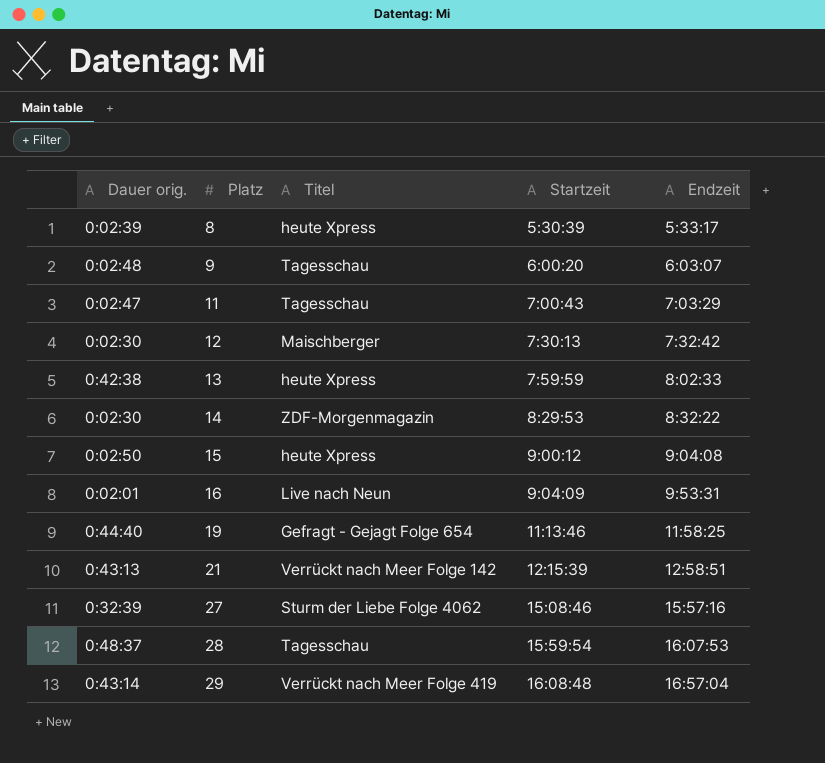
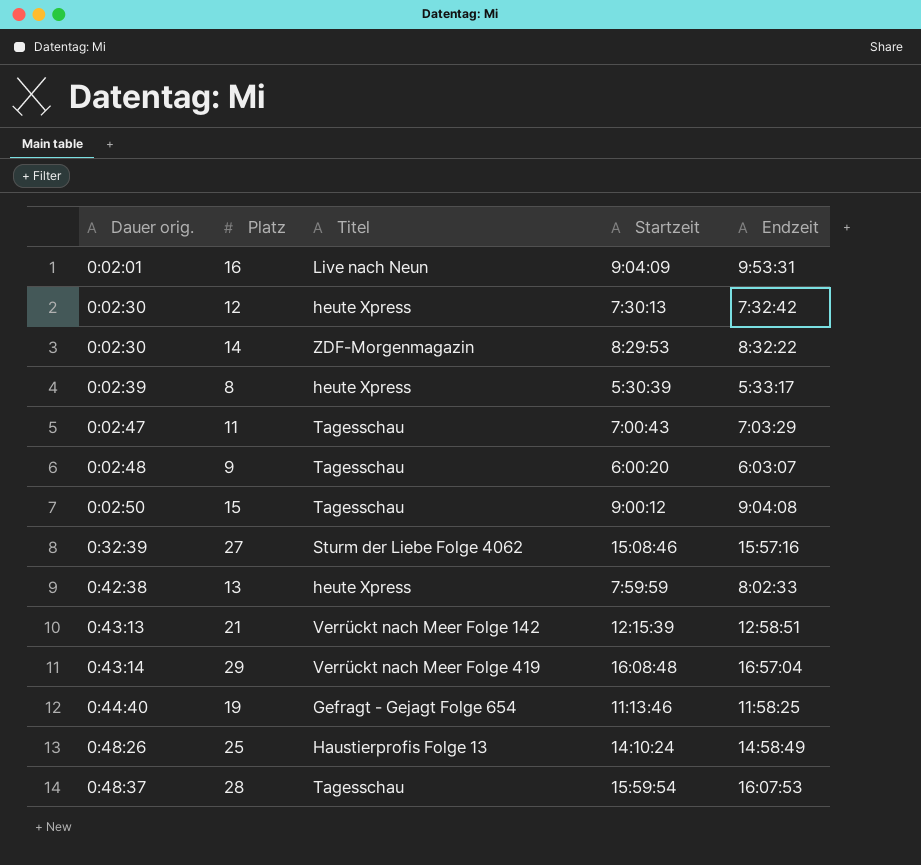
row order: Platz ascending -> Dauer orig. ascending
12 | Titel: Maischberger -> heute Xpress
15 | Titel: heute Xpress -> Tagesschau
row 25: none -> 0:48:26 | Haustierprofis Folge 13 | 14:10:24 | 14:58:49

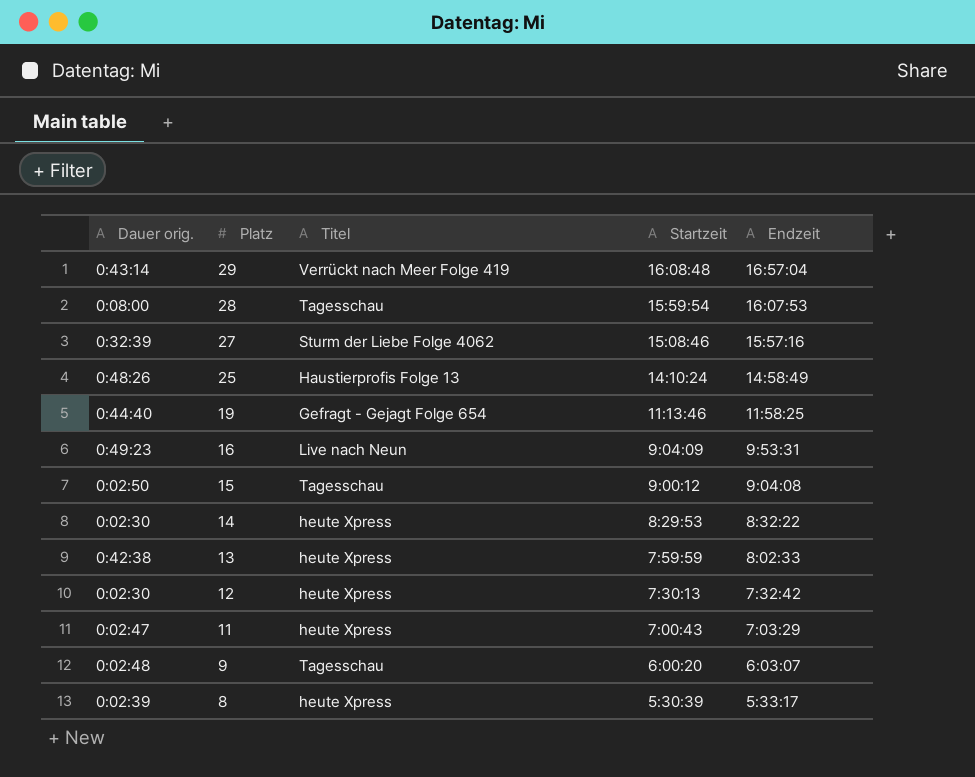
row order: Dauer orig. ascending -> Platz descending
row 21: 0:43:13 | Verrückt nach Meer Folge 142 | 12:15:39 | 12:58:51 -> none
28 | Dauer orig.: 0:48:37 -> 0:08:00
16 | Dauer orig.: 0:02:01 -> 0:49:23
14 | Titel: ZDF-Morgenmagazin -> heute Xpress
11 | Titel: Tagesschau -> heute Xpress

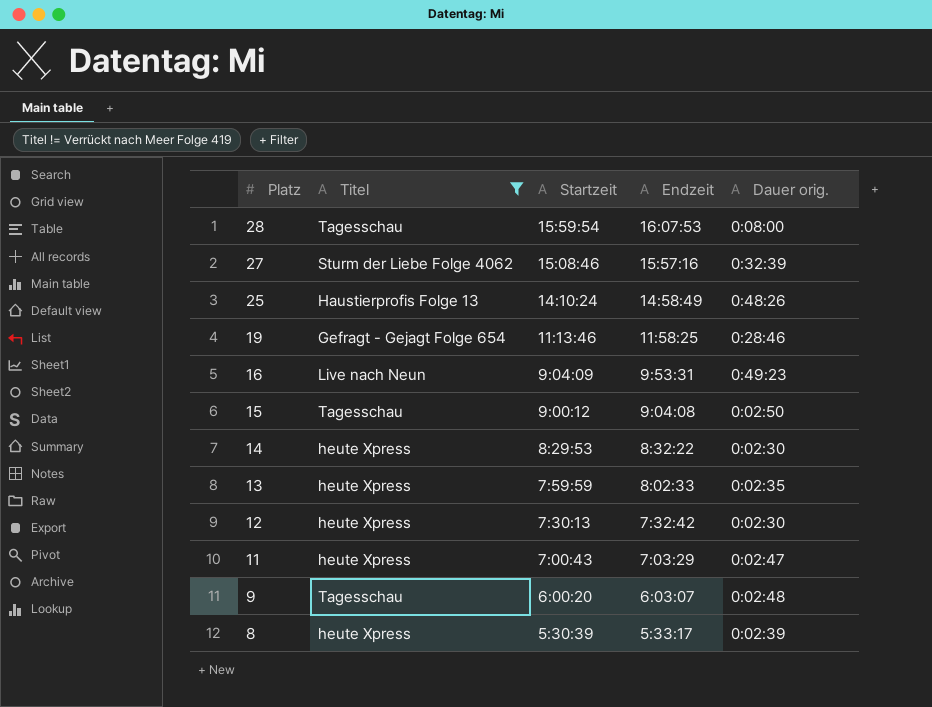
filter: none -> Titel != Verrückt nach Meer Folge 419
column Dauer orig. | position: 1 -> 5
19 | Dauer orig.: 0:44:40 -> 0:28:46
13 | Dauer orig.: 0:42:38 -> 0:02:35

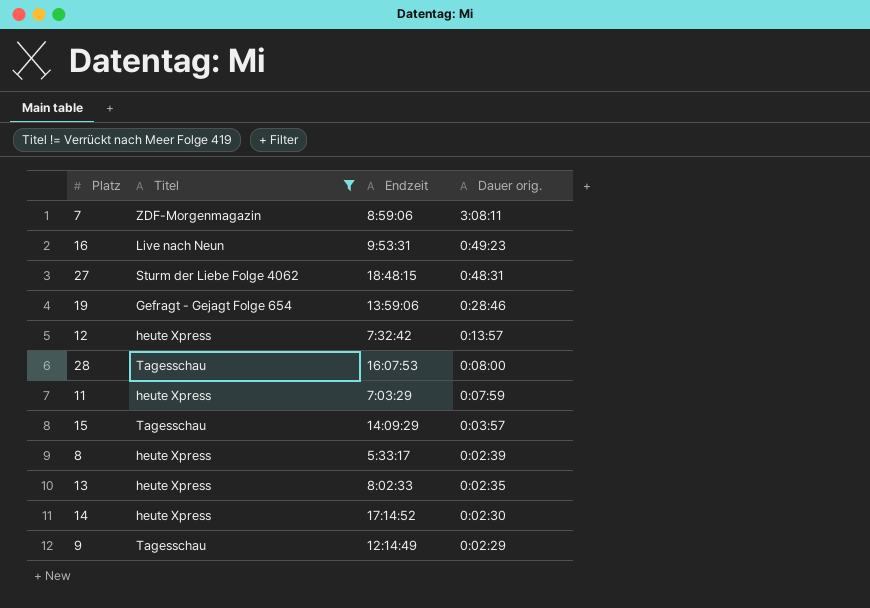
row order: Platz descending -> Dauer orig. descending
column Startzeit | position: 3 -> none
row 25: Haustierprofis Folge 13 | 14:10:24 | 14:58:49 | 0:48:26 -> none
row 7: none -> ZDF-Morgenmagazin | 8:59:06 | 3:08:11
27 | Endzeit: 15:57:16 -> 18:48:15
27 | Dauer orig.: 0:32:39 -> 0:48:31
19 | Endzeit: 11:58:25 -> 13:59:06
12 | Dauer orig.: 0:02:30 -> 0:13:57
11 | Dauer orig.: 0:02:47 -> 0:07:59
15 | Endzeit: 9:04:08 -> 14:09:29
15 | Dauer orig.: 0:02:50 -> 0:03:57
14 | Endzeit: 8:32:22 -> 17:14:52
9 | Endzeit: 6:03:07 -> 12:14:49
9 | Dauer orig.: 0:02:48 -> 0:02:29

